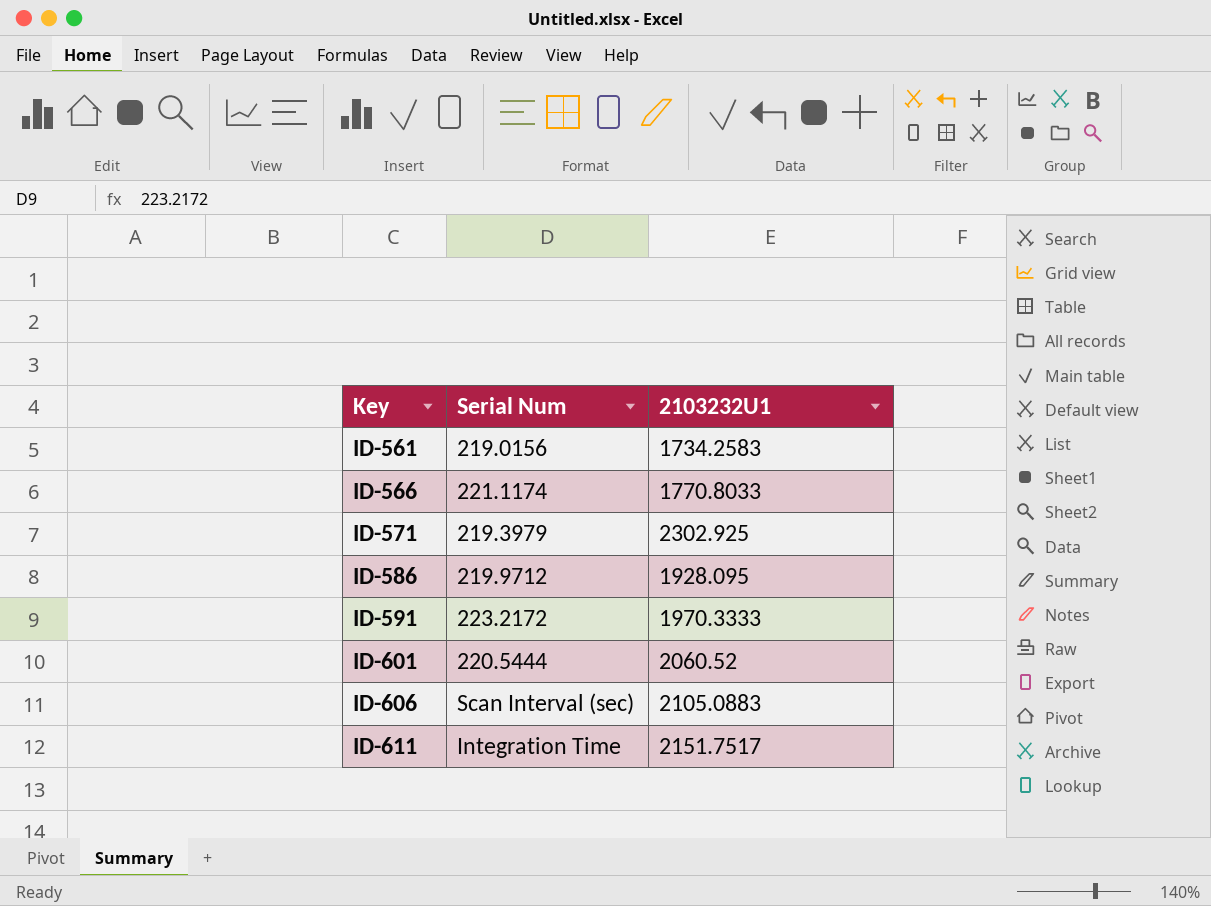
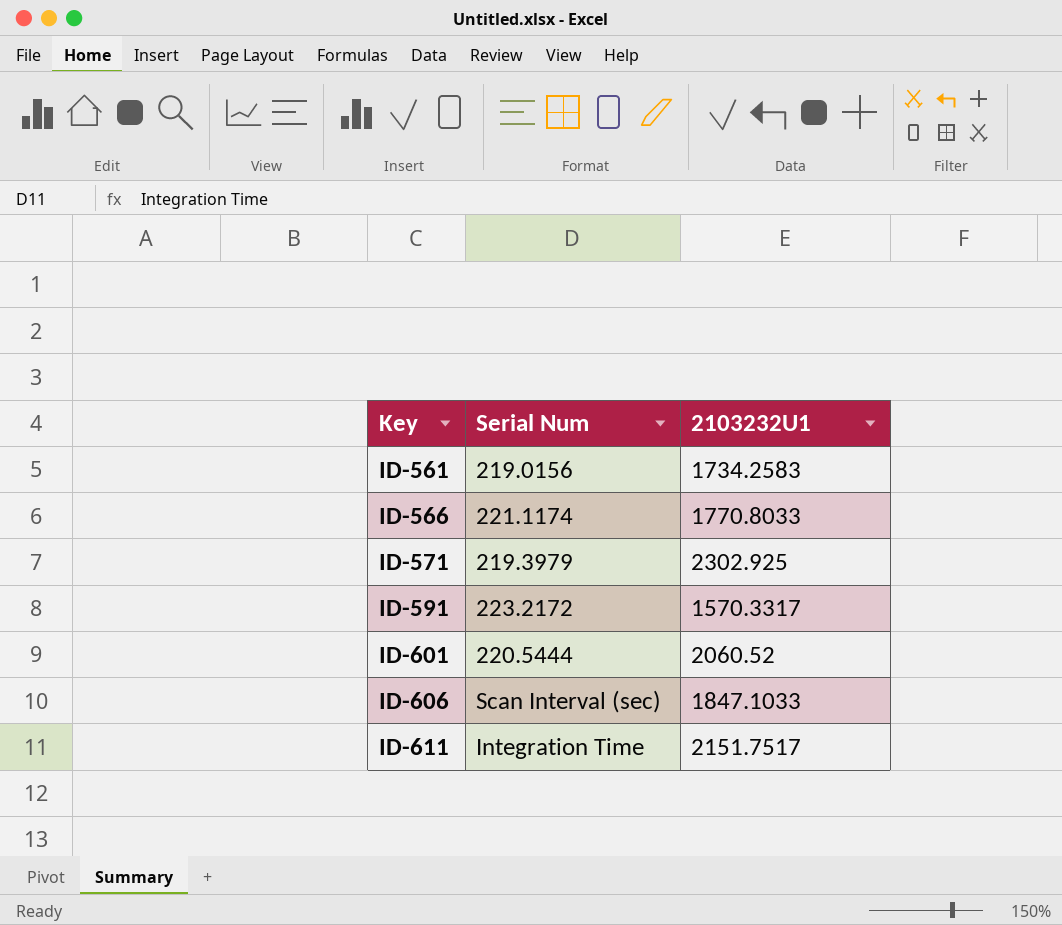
row ID-586: 219.9712 | 1928.095 -> none
ID-591 | 2103232U1: 1970.3333 -> 1570.3317
ID-606 | 2103232U1: 2105.0883 -> 1847.1033

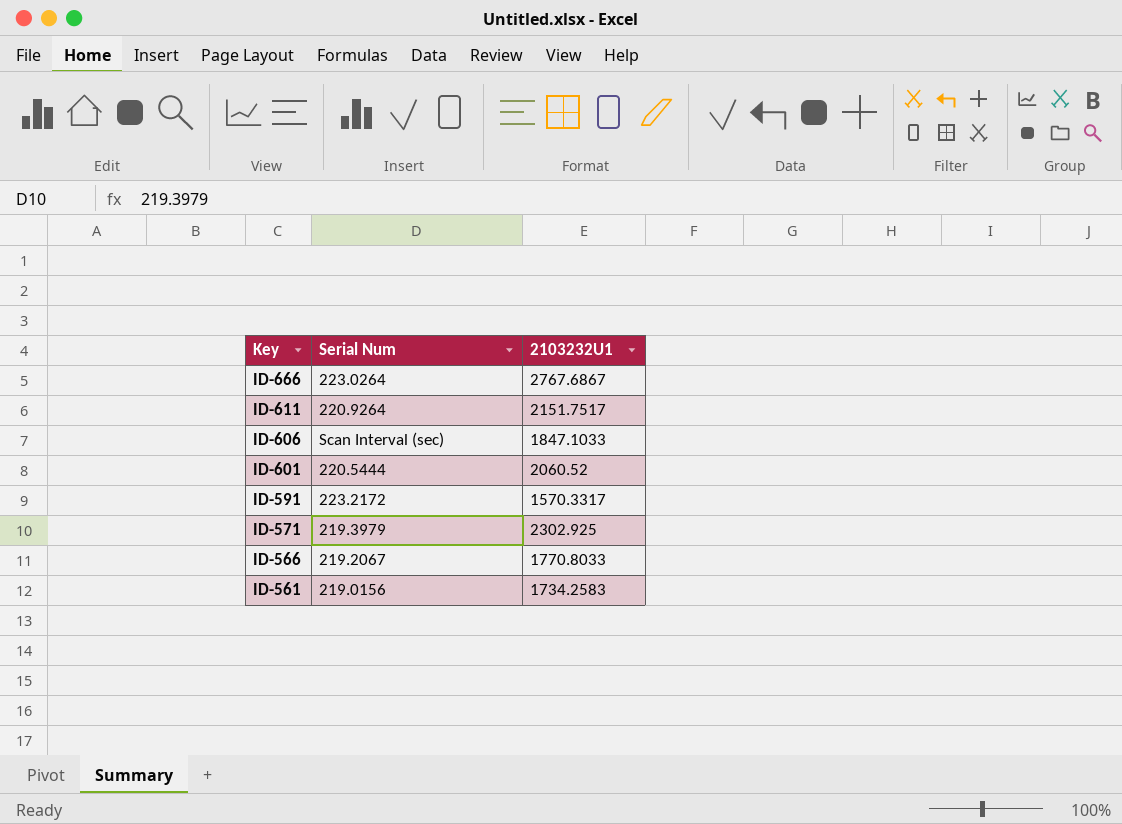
row order: Key ascending -> Key descending
row ID-666: none -> 223.0264 | 2767.6867
ID-611 | Serial Num: Integration Time -> 220.9264
ID-566 | Serial Num: 221.1174 -> 219.2067

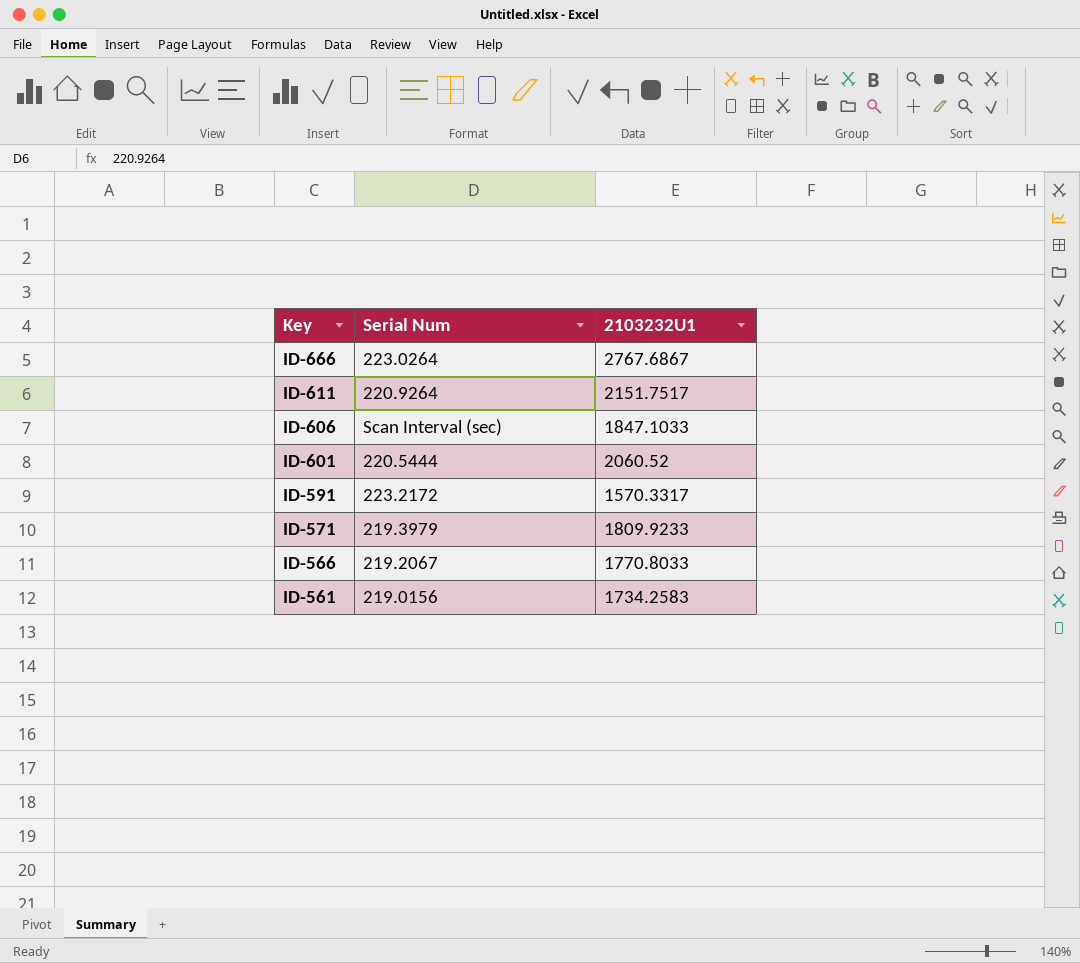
ID-571 | 2103232U1: 2302.925 -> 1809.9233

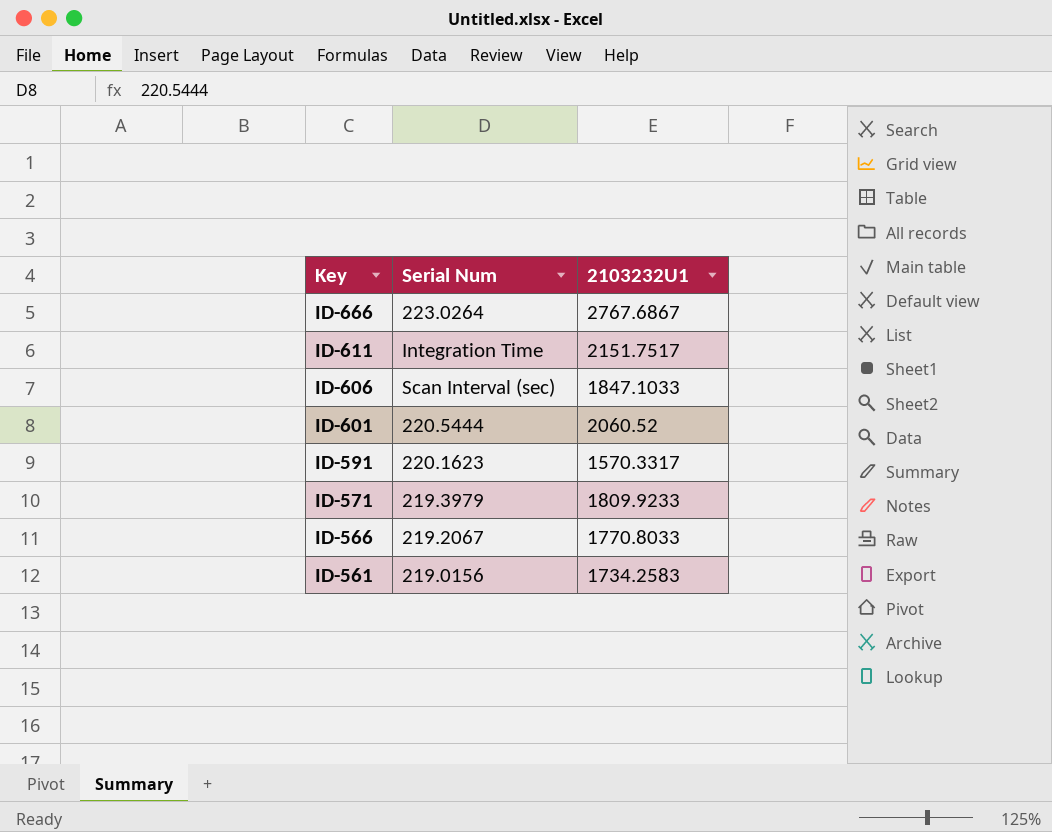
ID-611 | Serial Num: 220.9264 -> Integration Time
ID-591 | Serial Num: 223.2172 -> 220.1623

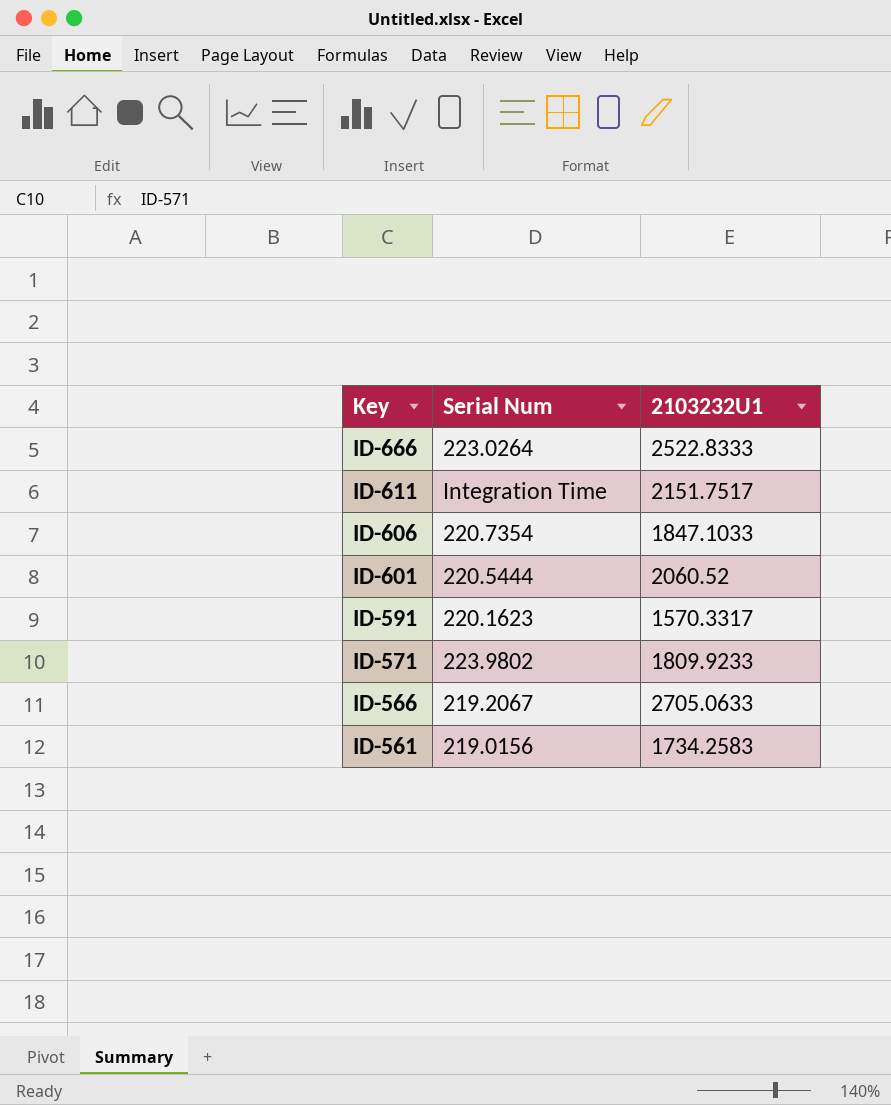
ID-666 | 2103232U1: 2767.6867 -> 2522.8333
ID-606 | Serial Num: Scan Interval (sec) -> 220.7354
ID-571 | Serial Num: 219.3979 -> 223.9802
ID-566 | 2103232U1: 1770.8033 -> 2705.0633

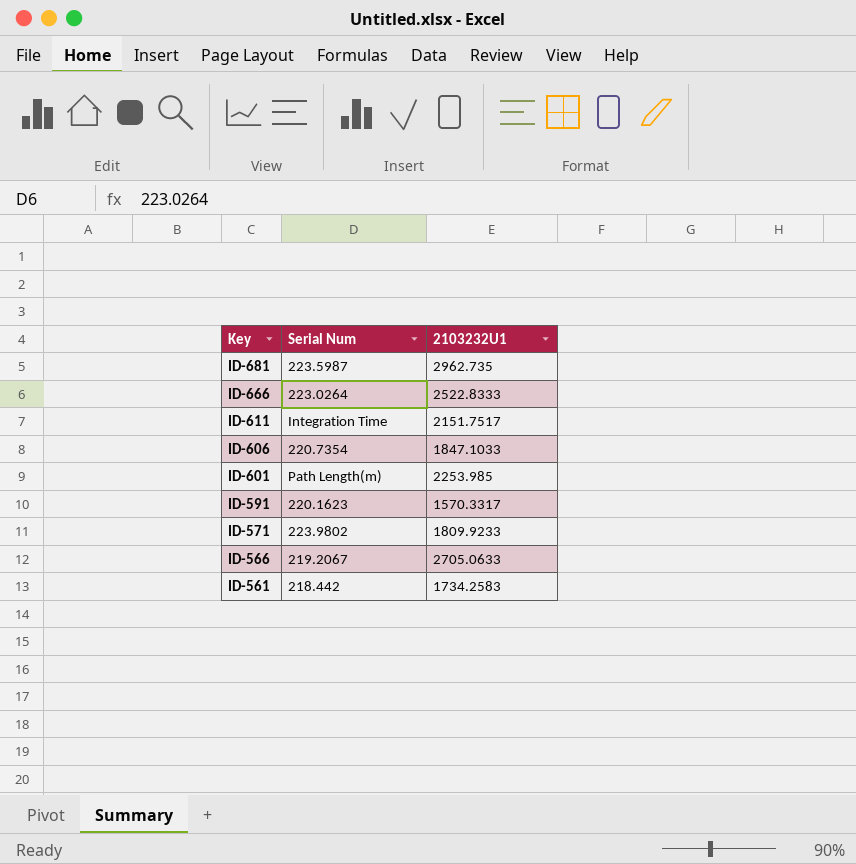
row ID-681: none -> 223.5987 | 2962.735
ID-601 | Serial Num: 220.5444 -> Path Length(m)
ID-601 | 2103232U1: 2060.52 -> 2253.985
ID-561 | Serial Num: 219.0156 -> 218.442

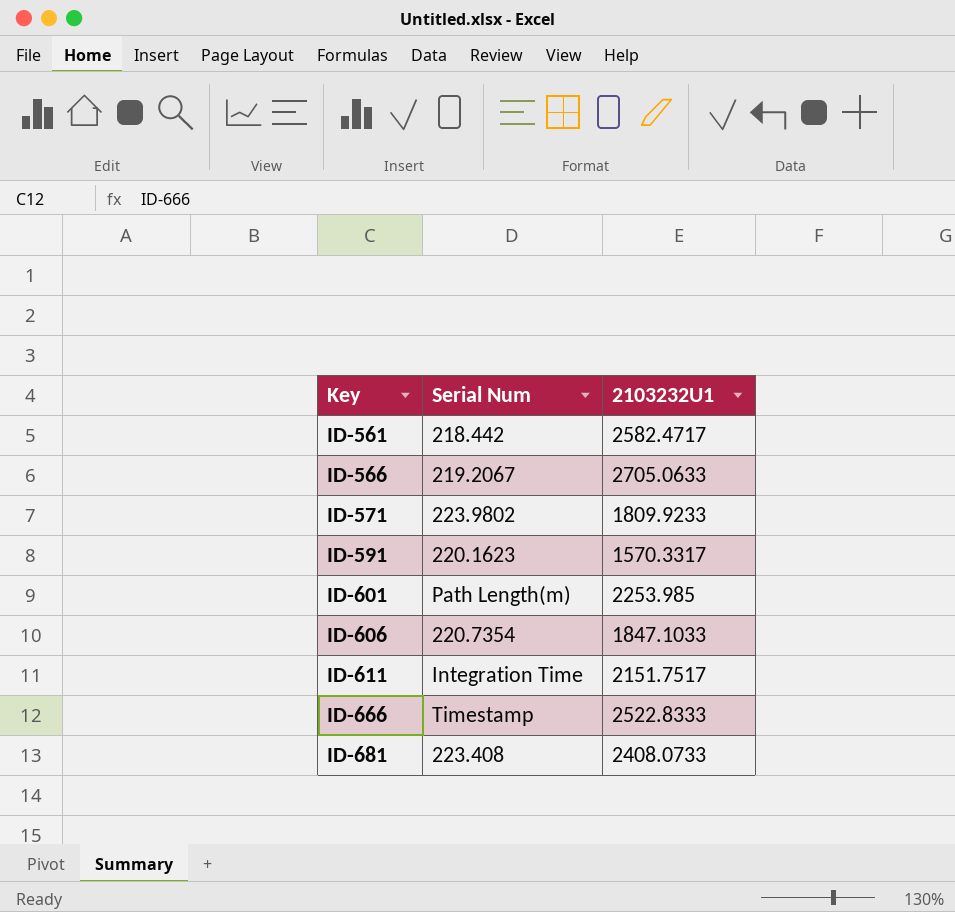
row order: Key descending -> Key ascending
ID-561 | 2103232U1: 1734.2583 -> 2582.4717
ID-666 | Serial Num: 223.0264 -> Timestamp
ID-681 | Serial Num: 223.5987 -> 223.408
ID-681 | 2103232U1: 2962.735 -> 2408.0733

